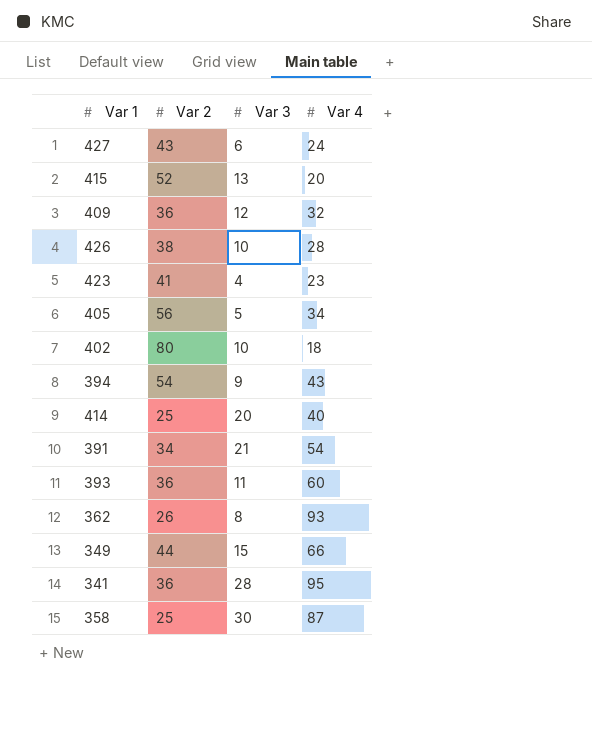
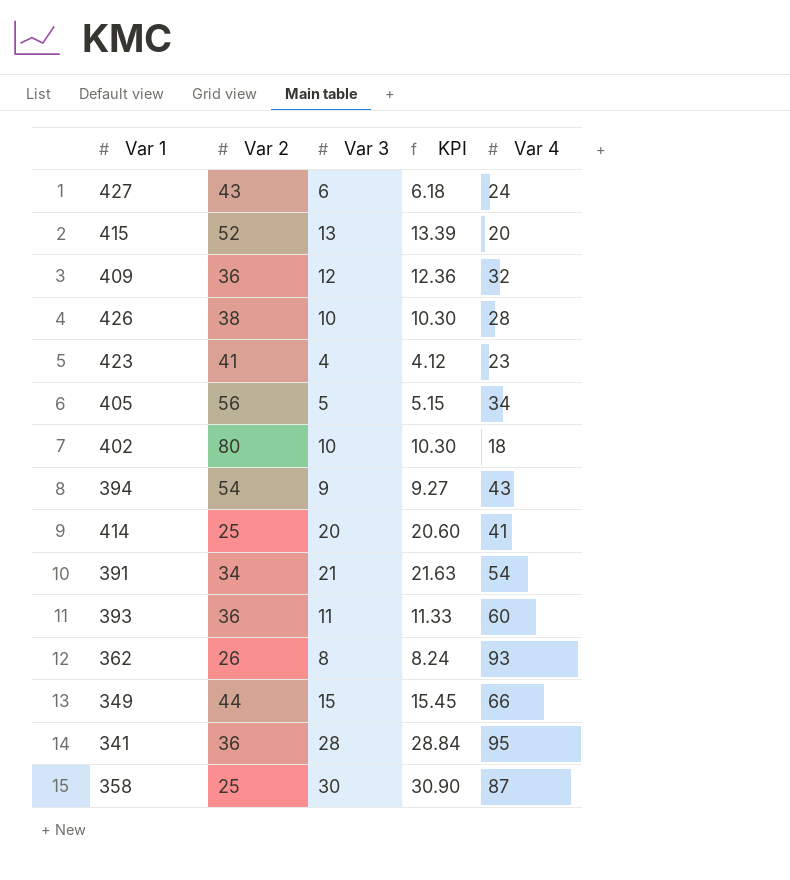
column KPI | formula: none -> [Var 3] * 1.03
414 | Var 4: 40 -> 41

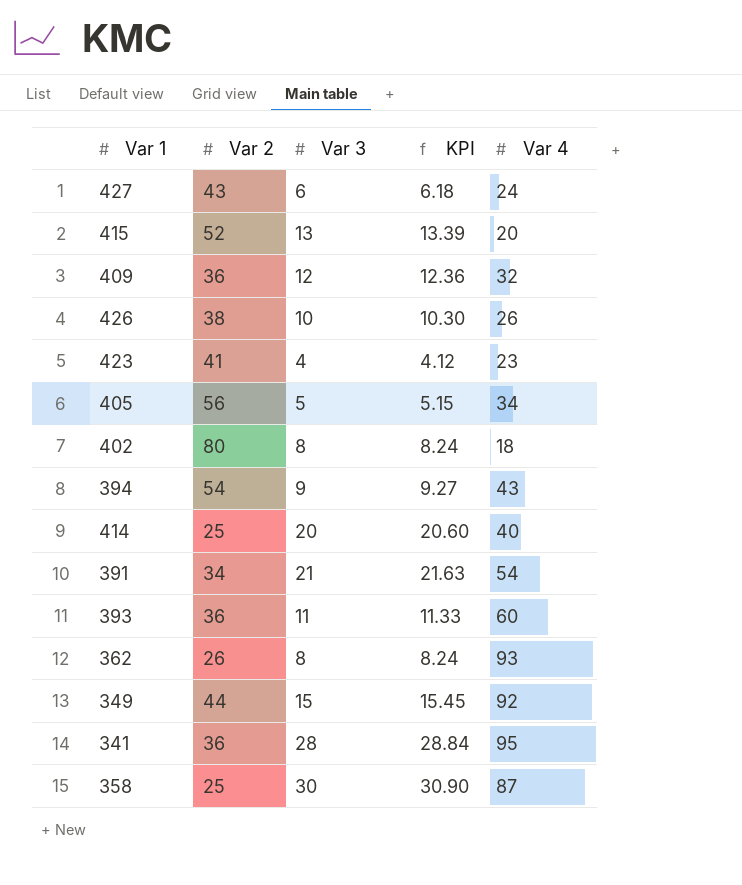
426 | Var 4: 28 -> 26
402 | Var 3: 10 -> 8
402 | KPI: 10.30 -> 8.24
414 | Var 4: 41 -> 40
349 | Var 4: 66 -> 92

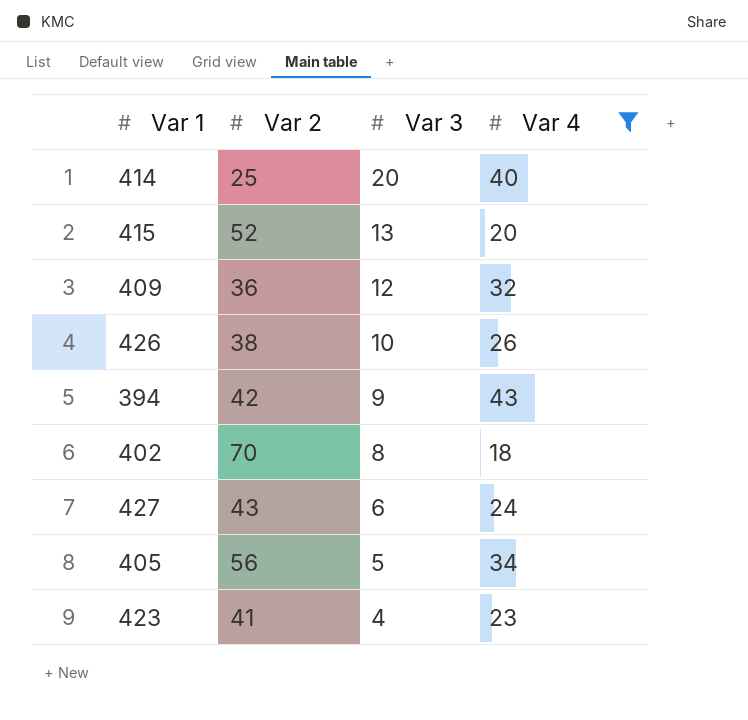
filter: none -> Var 4 <= 43
row order: none -> Var 3 descending
column KPI | formula: [Var 3] * 1.03 -> none
394 | Var 2: 54 -> 42
402 | Var 2: 80 -> 70

